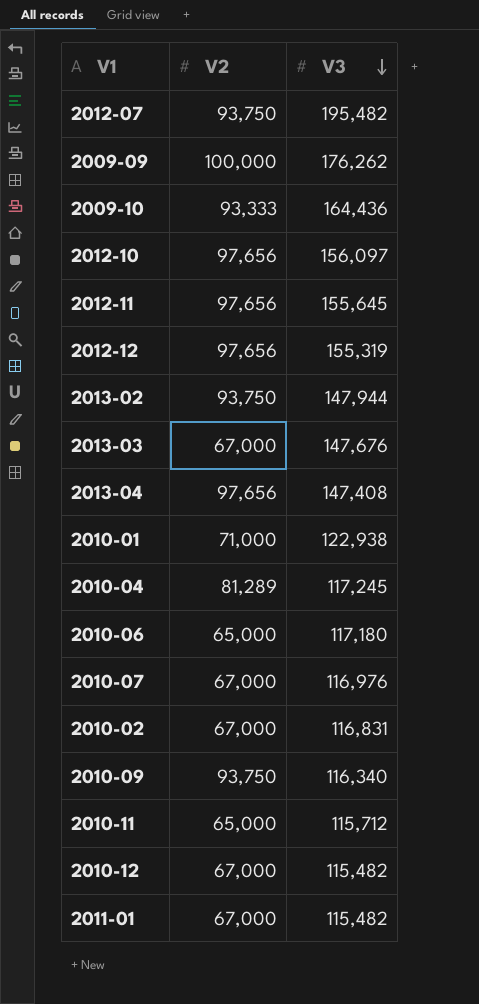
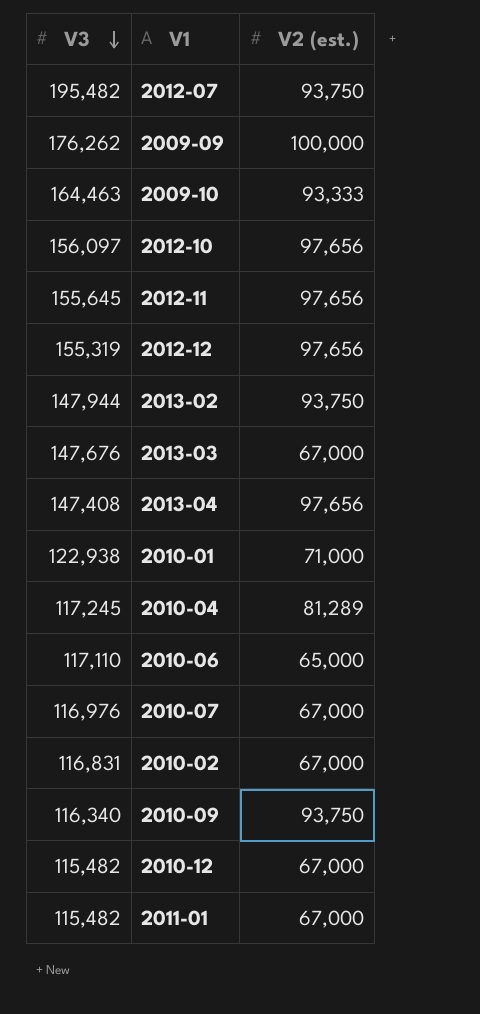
column V3 | position: 3 -> 1
column name: V2 -> V2 (est.)
row 2010-11: 65,000 | 115,712 -> none
2009-10 | V3: 164,436 -> 164,463
2010-06 | V3: 117,180 -> 117,110

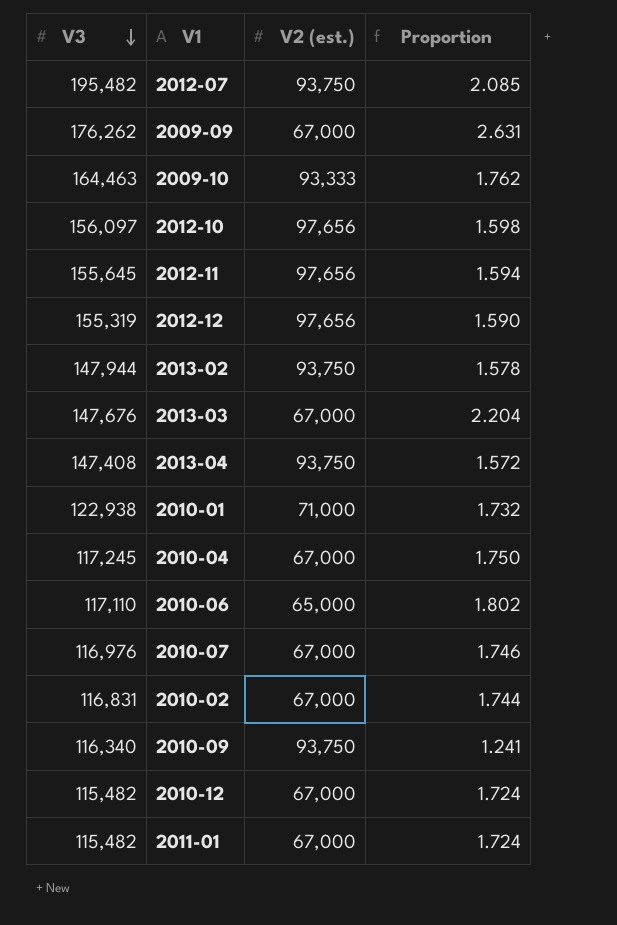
column Proportion | formula: none -> [V3] / [V2 (est.)]
2009-09 | V2 (est.): 100,000 -> 67,000
2013-04 | V2 (est.): 97,656 -> 93,750
2010-04 | V2 (est.): 81,289 -> 67,000

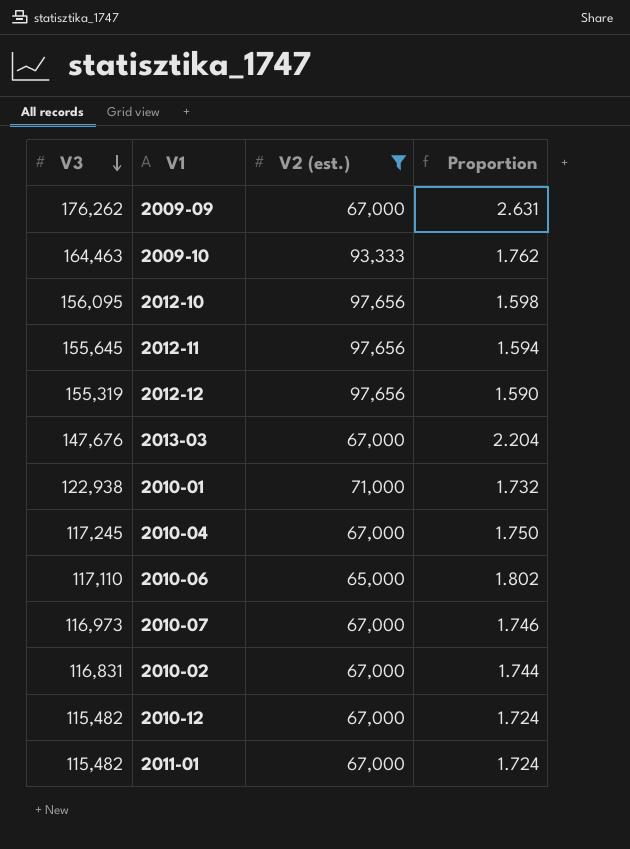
filter: none -> V2 (est.) != 93,750
2012-10 | V3: 156,097 -> 156,095
2010-07 | V3: 116,976 -> 116,973

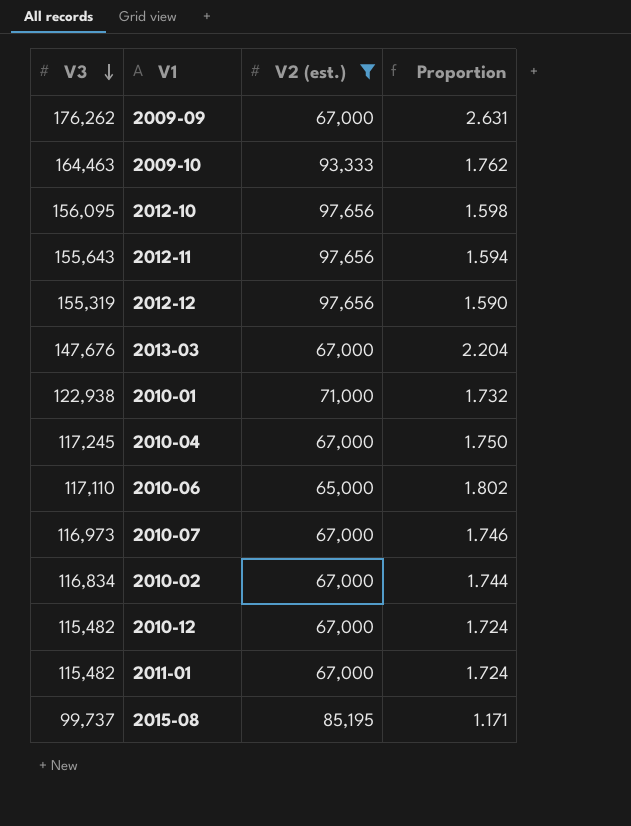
2012-11 | V3: 155,645 -> 155,643
2010-02 | V3: 116,831 -> 116,834
row 2015-08: none -> 99,737 | 85,195 | 1.171

